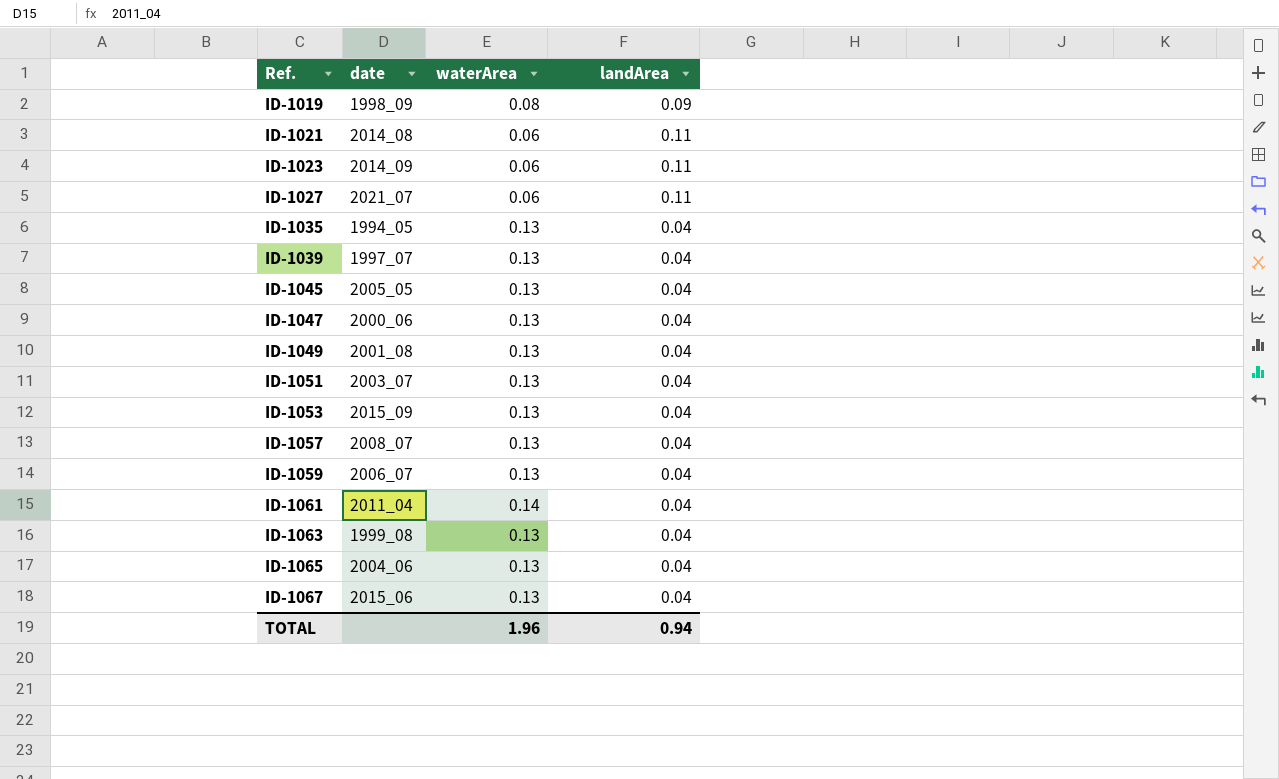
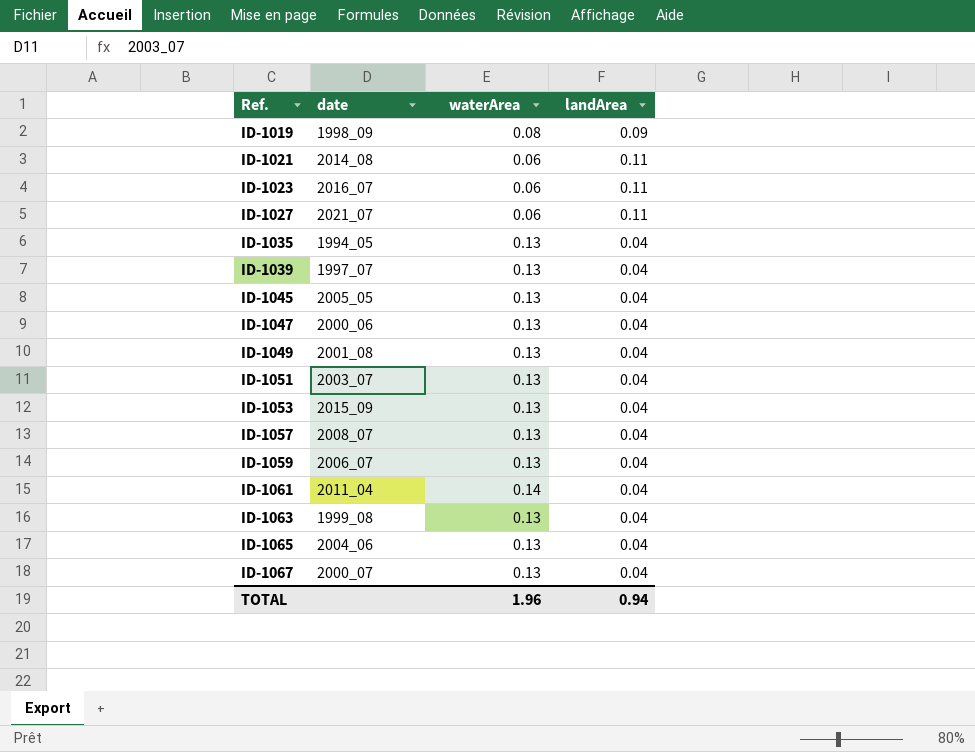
ID-1023 | date: 2014_09 -> 2016_07
ID-1067 | date: 2015_06 -> 2000_07

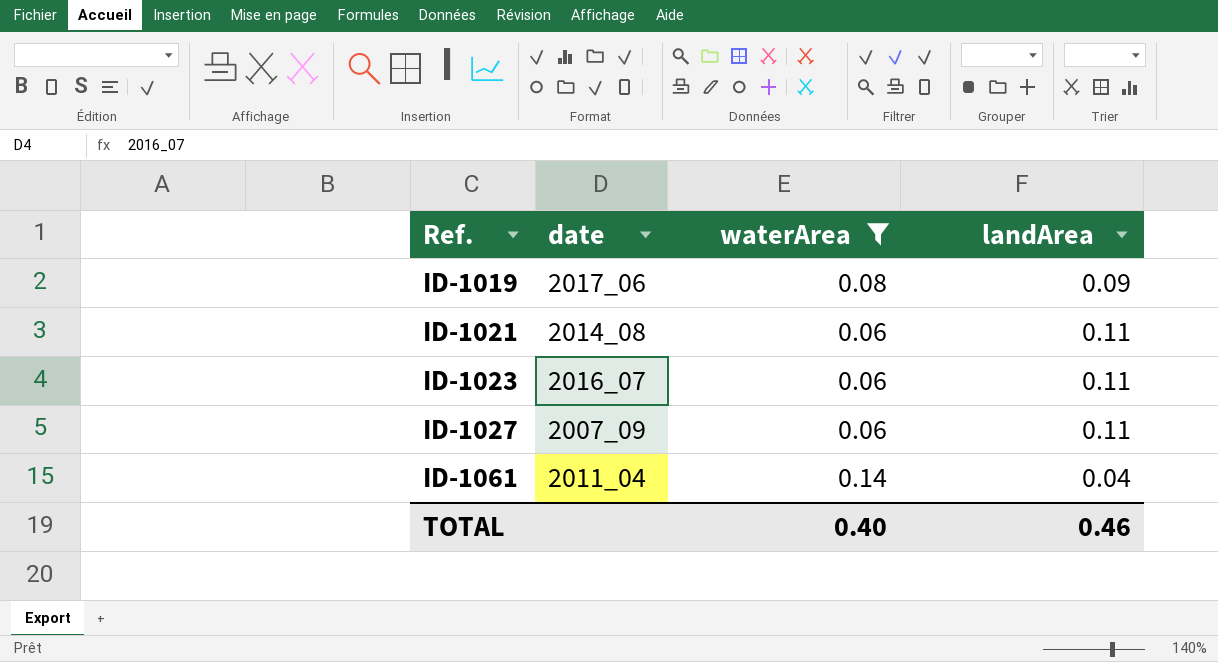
filter: none -> waterArea != 0.13
ID-1019 | date: 1998_09 -> 2017_06
ID-1027 | date: 2021_07 -> 2007_09
TOTAL | waterArea: 1.96 -> 0.40
TOTAL | landArea: 0.94 -> 0.46

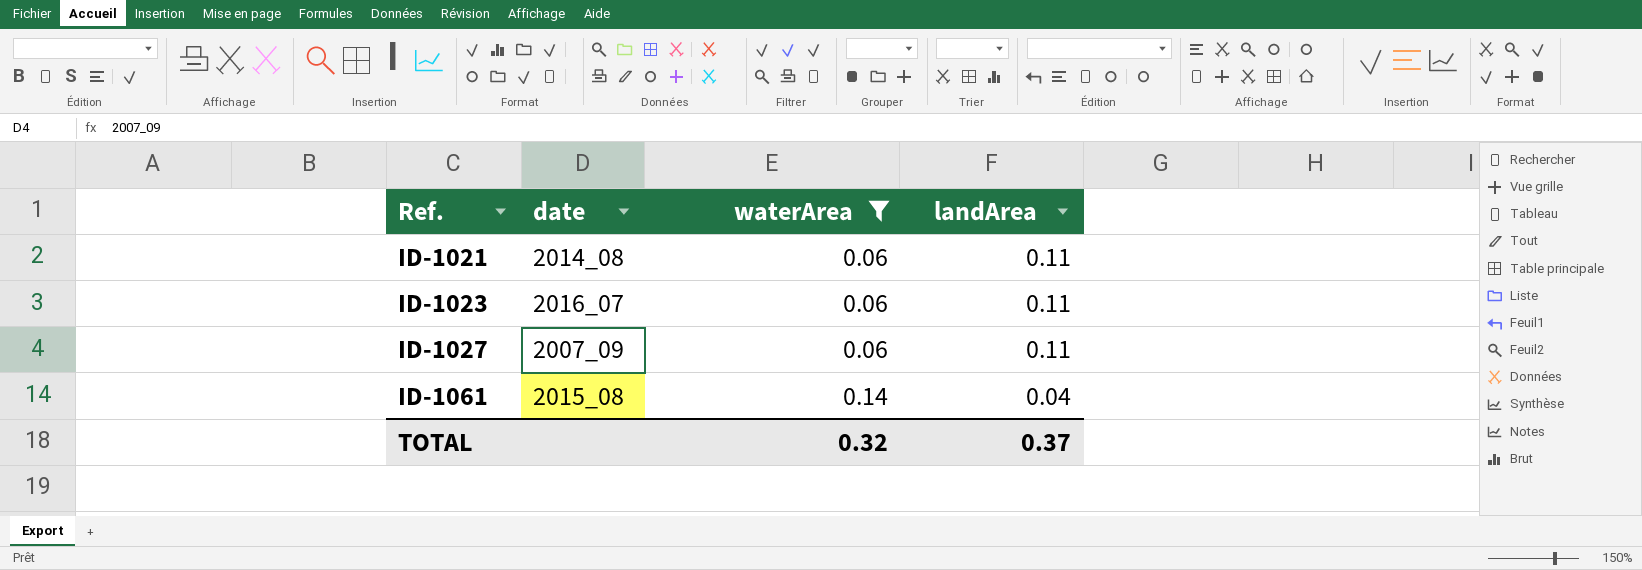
row ID-1019: 2017_06 | 0.08 | 0.09 -> none
ID-1061 | date: 2011_04 -> 2015_08
TOTAL | waterArea: 0.40 -> 0.32
TOTAL | landArea: 0.46 -> 0.37

